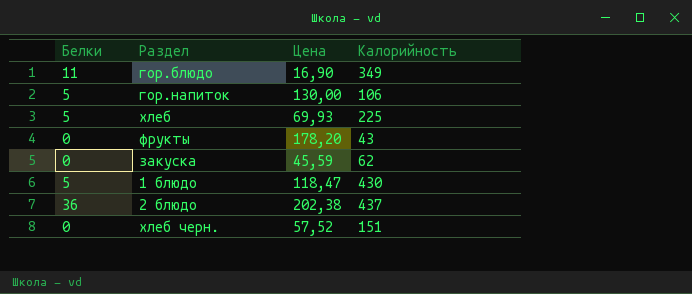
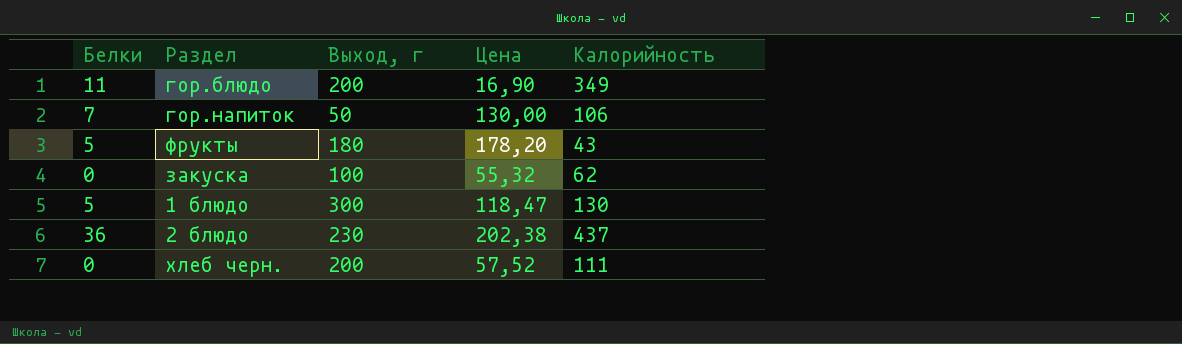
column Выход, г | position: none -> 3
row хлеб: 5 | 69,93 | 225 -> none
гор.напиток | Белки: 5 -> 7
фрукты | Белки: 0 -> 5
закуска | Цена: 45,59 -> 55,32
1 блюдо | Калорийность: 430 -> 130
хлеб черн. | Калорийность: 151 -> 111

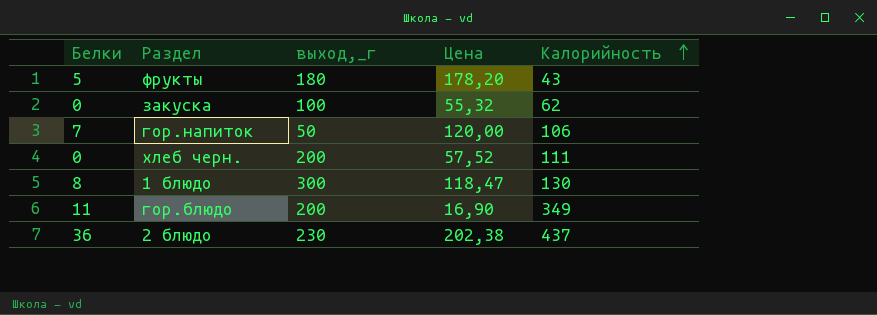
row order: none -> Калорийность ascending
column name: Выход, г -> выход,_г
гор.напиток | Цена: 130,00 -> 120,00
1 блюдо | Белки: 5 -> 8

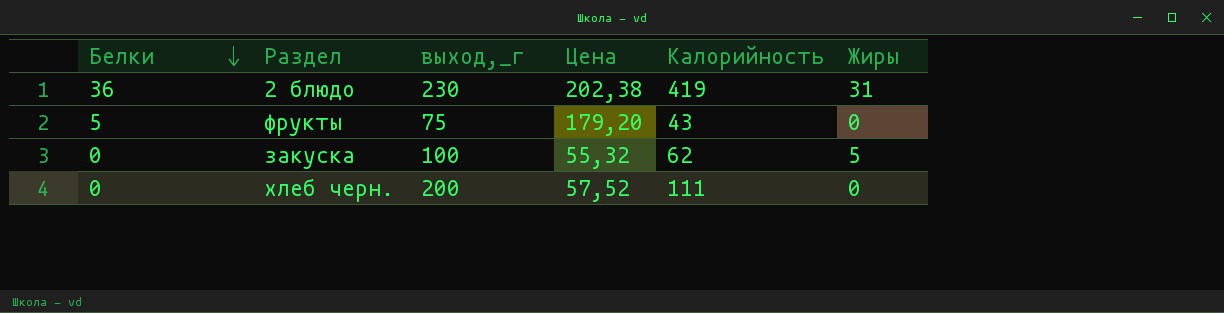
row order: Калорийность ascending -> Белки descending
column Жиры | position: none -> 6
row гор.напиток: 7 | 50 | 120,00 | 106 -> none
row 1 блюдо: 8 | 300 | 118,47 | 130 -> none
row гор.блюдо: 11 | 200 | 16,90 | 349 -> none
2 блюдо | Калорийность: 437 -> 419
фрукты | выход,_г: 180 -> 75
фрукты | Цена: 178,20 -> 179,20

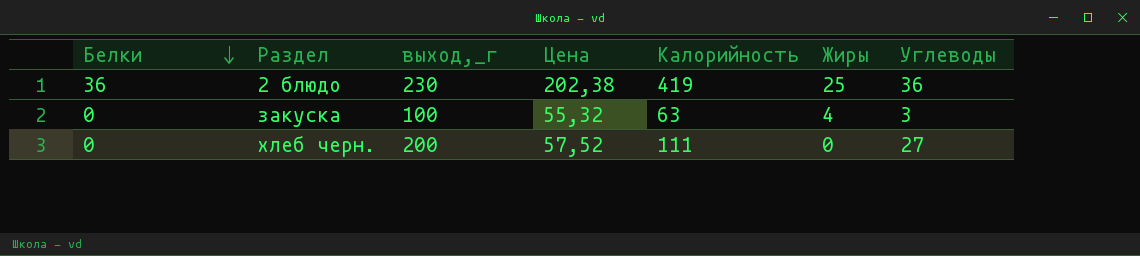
column Углеводы | position: none -> 7
row фрукты: 5 | 75 | 179,20 | 43 | 0 -> none
2 блюдо | Жиры: 31 -> 25
закуска | Калорийность: 62 -> 63
закуска | Жиры: 5 -> 4

